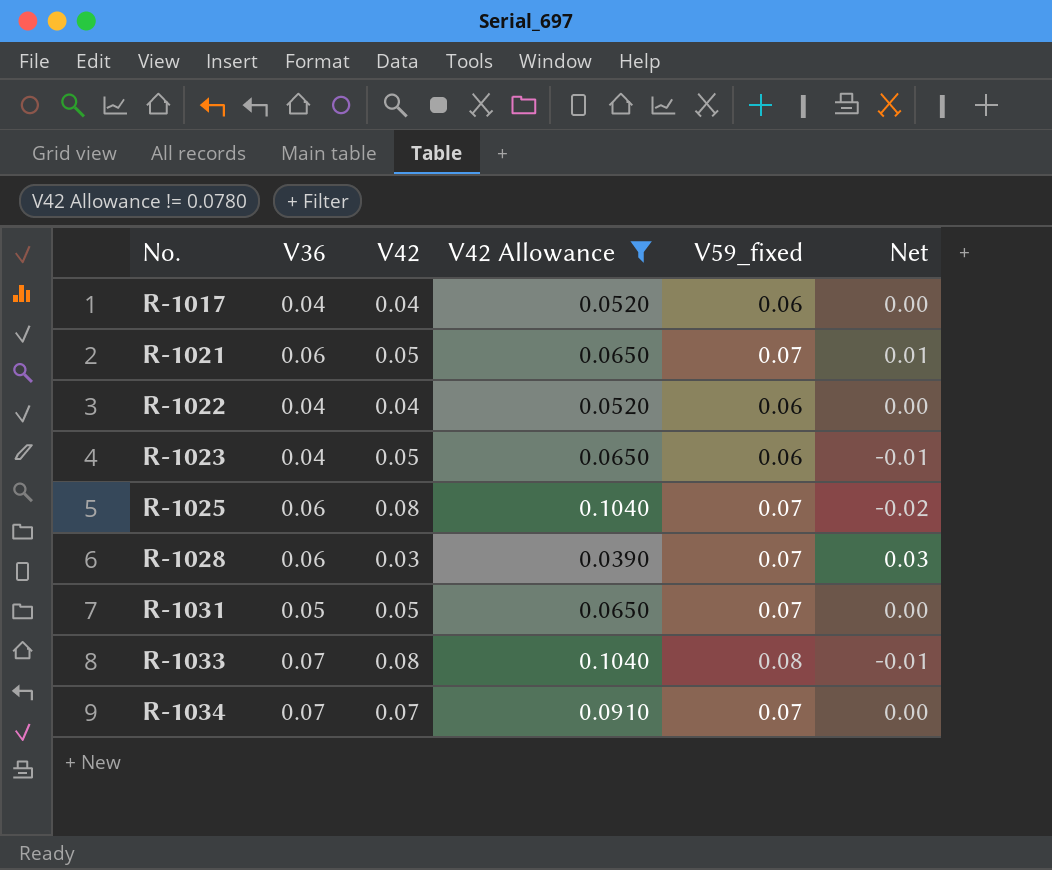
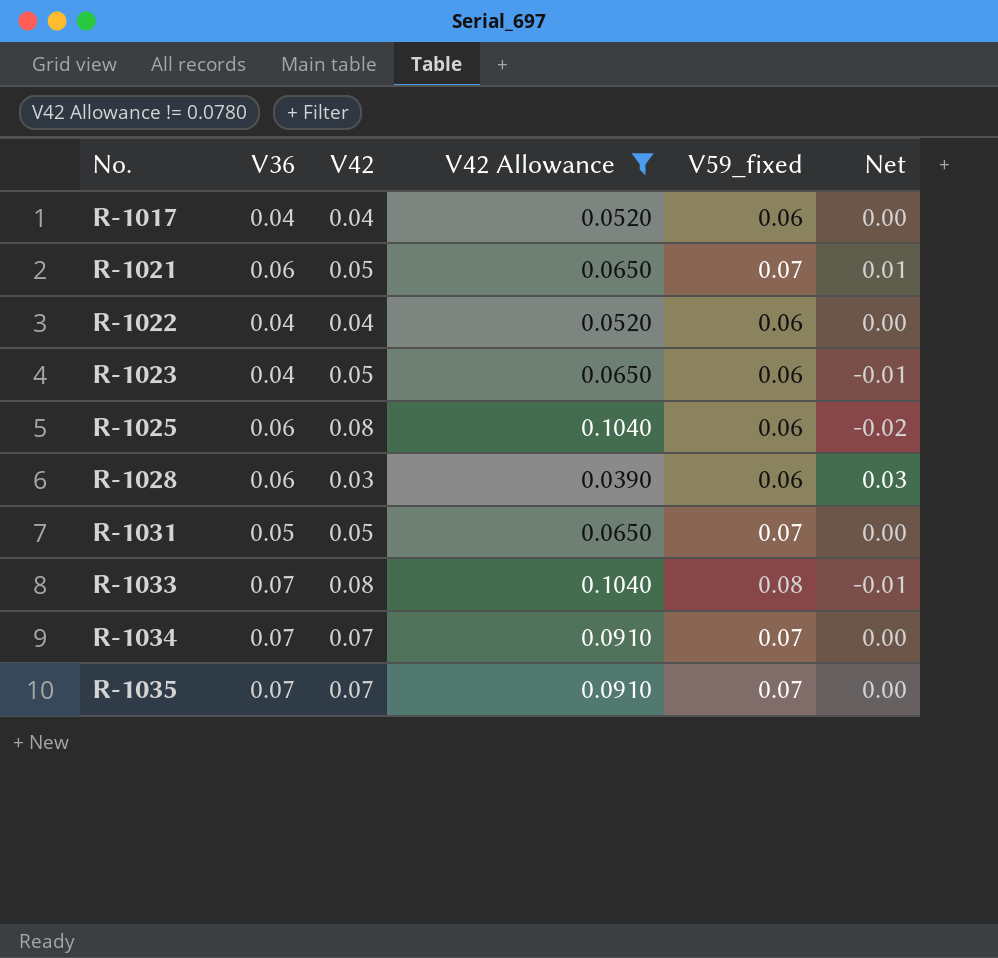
R-1025 | V59_fixed: 0.07 -> 0.06
R-1028 | V59_fixed: 0.07 -> 0.06
row R-1035: none -> 0.07 | 0.07 | 0.0910 | 0.07 | 0.00

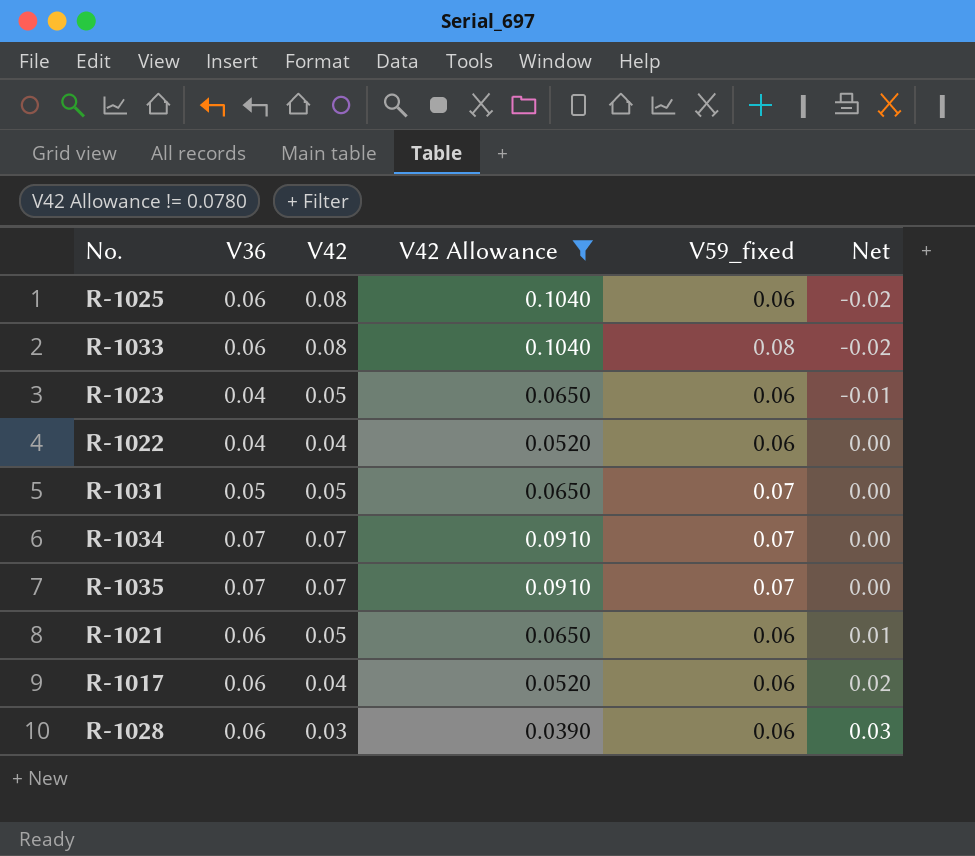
row order: No. ascending -> Net ascending
R-1033 | V36: 0.07 -> 0.06
R-1033 | Net: -0.01 -> -0.02
R-1021 | V59_fixed: 0.07 -> 0.06
R-1017 | V36: 0.04 -> 0.06
R-1017 | Net: 0.00 -> 0.02

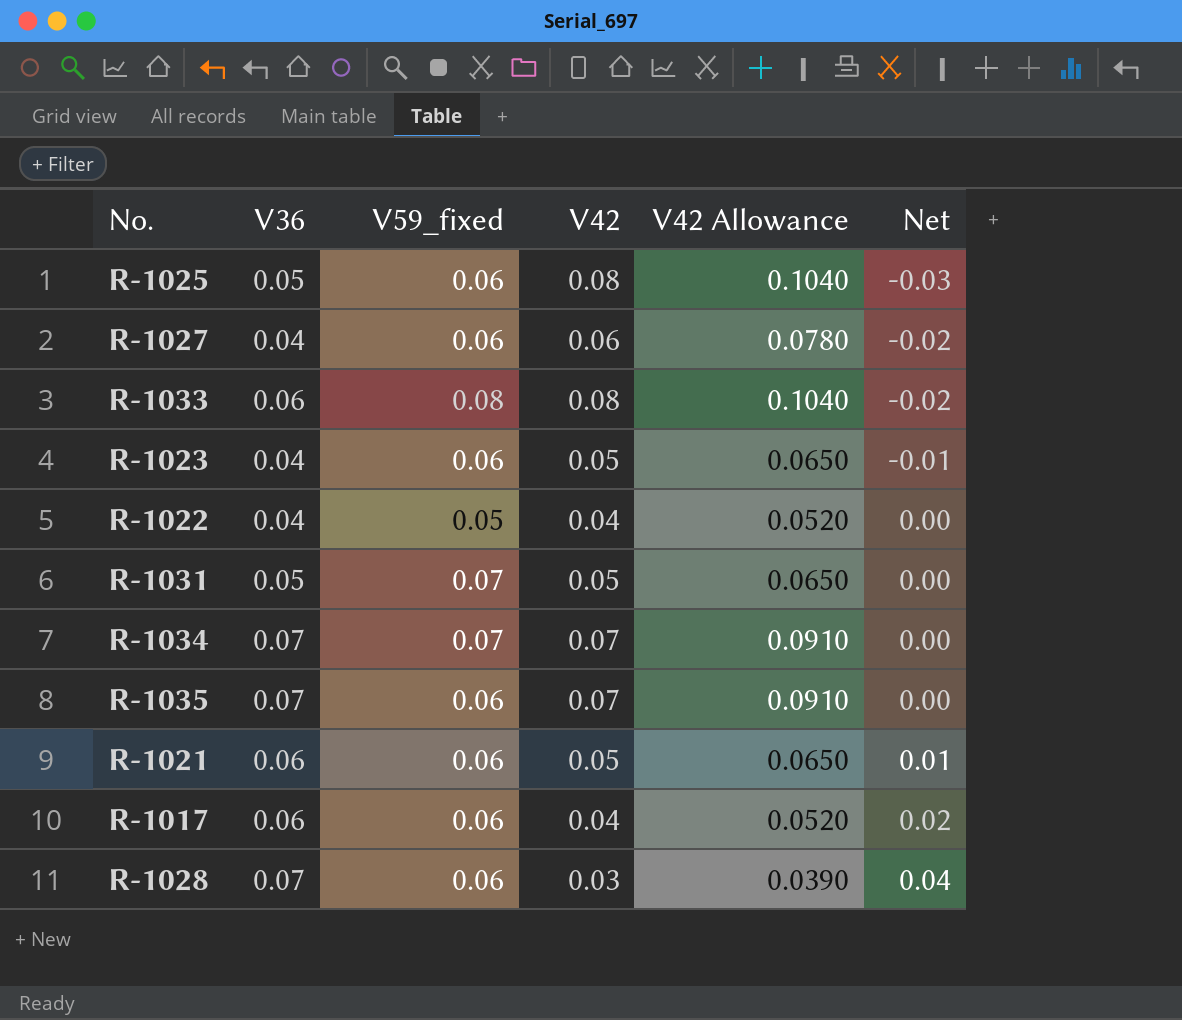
filter: V42 Allowance != 0.0780 -> none
column V59_fixed | position: 5 -> 3
R-1025 | V36: 0.06 -> 0.05
R-1025 | Net: -0.02 -> -0.03
R-1022 | V59_fixed: 0.06 -> 0.05
R-1035 | V59_fixed: 0.07 -> 0.06
R-1028 | V36: 0.06 -> 0.07
R-1028 | Net: 0.03 -> 0.04

